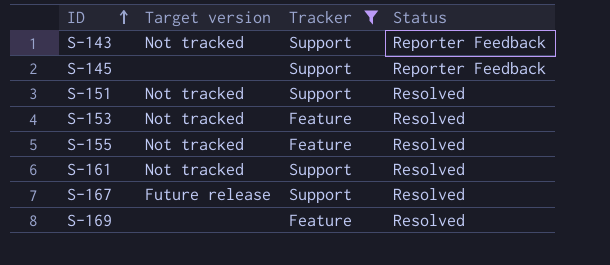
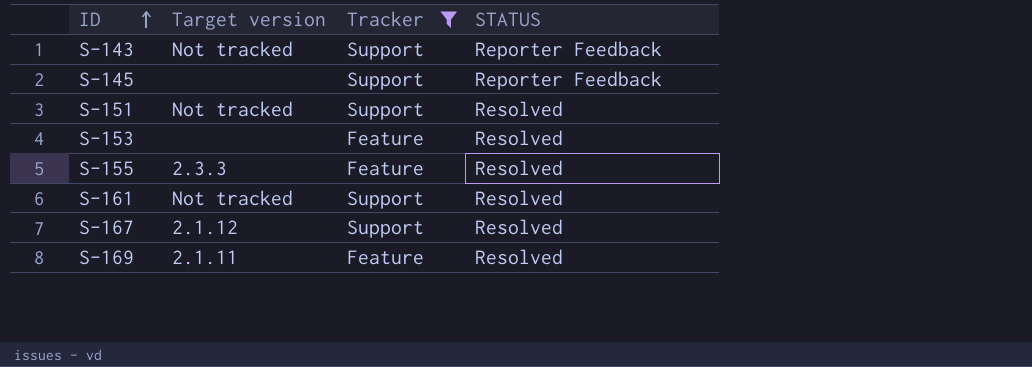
column name: Status -> STATUS
S-153 | Target version: Not tracked -> none
S-155 | Target version: Not tracked -> 2.3.3
S-167 | Target version: Future release -> 2.1.12
S-169 | Target version: none -> 2.1.11

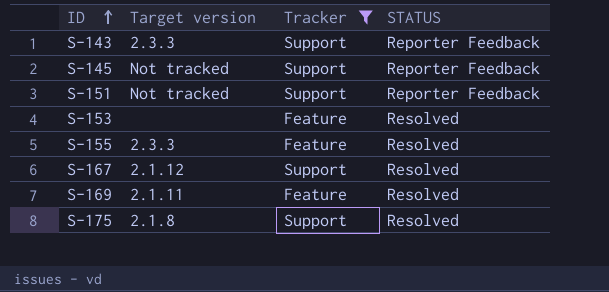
row S-161: Not tracked | Support | Resolved -> none
S-143 | Target version: Not tracked -> 2.3.3
S-145 | Target version: none -> Not tracked
S-151 | STATUS: Resolved -> Reporter Feedback
row S-175: none -> 2.1.8 | Support | Resolved

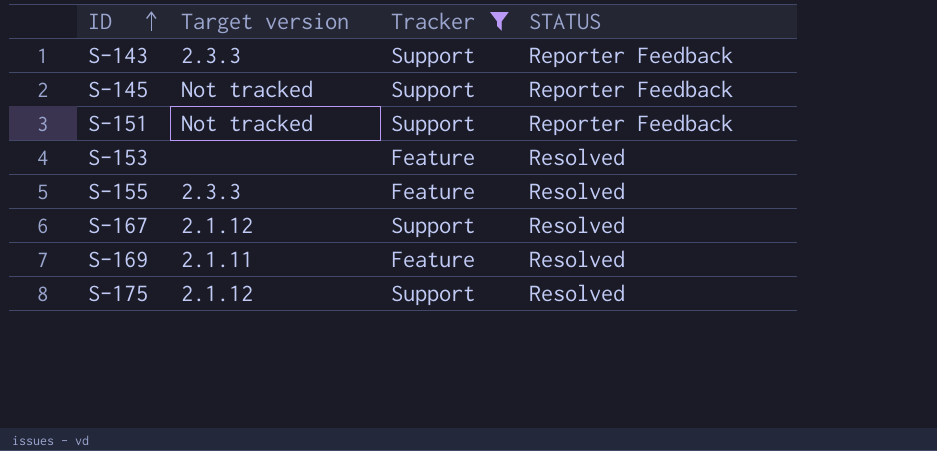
S-175 | Target version: 2.1.8 -> 2.1.12

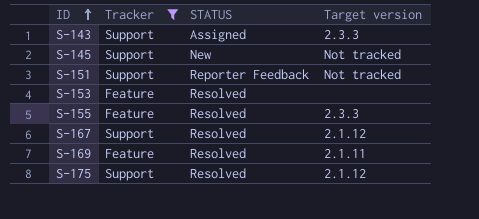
column Target version | position: 2 -> 4
S-143 | STATUS: Reporter Feedback -> Assigned
S-145 | STATUS: Reporter Feedback -> New

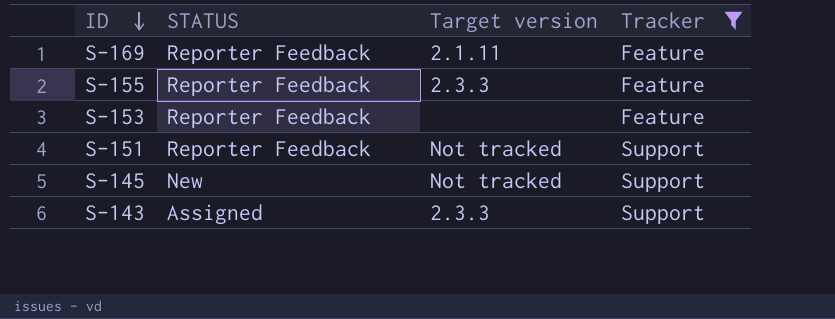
row order: ID ascending -> ID descending
column Tracker | position: 2 -> 4
row S-167: Support | Resolved | 2.1.12 -> none
row S-175: Support | Resolved | 2.1.12 -> none
S-169 | STATUS: Resolved -> Reporter Feedback
S-155 | STATUS: Resolved -> Reporter Feedback
S-153 | STATUS: Resolved -> Reporter Feedback

